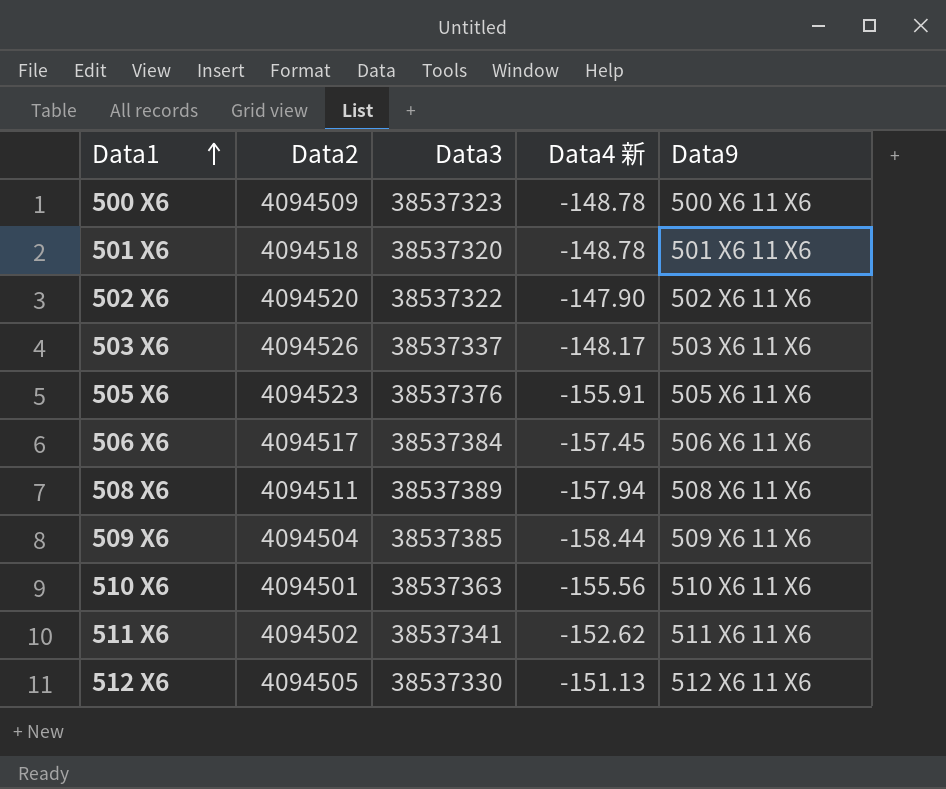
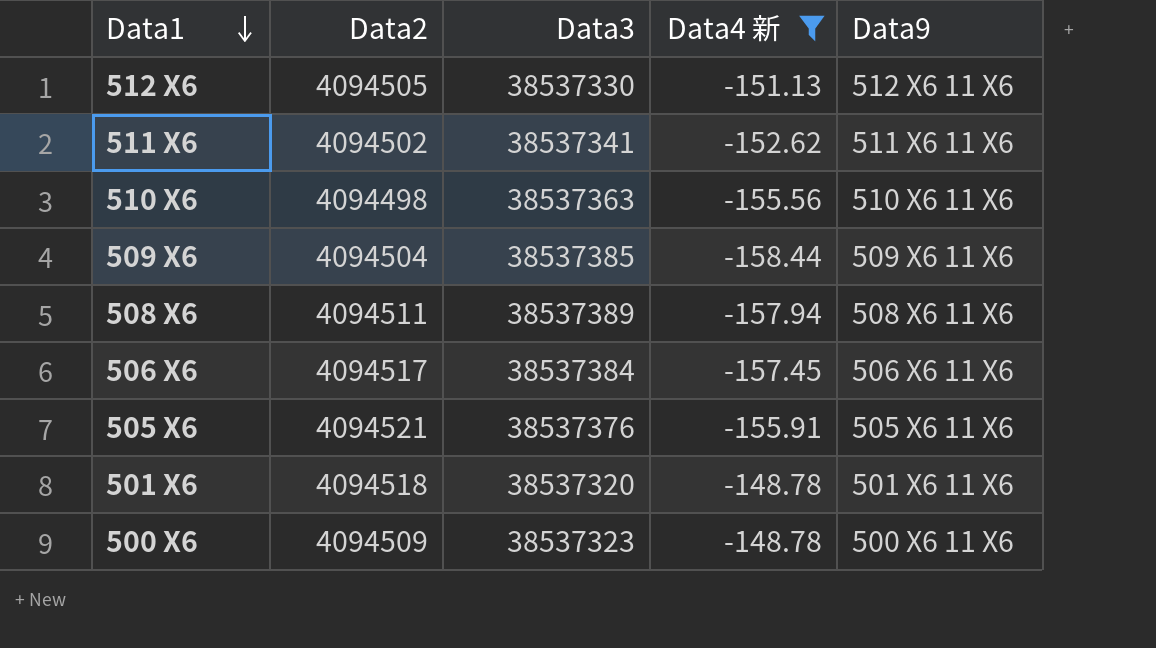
filter: none -> Data4 新 <= -148.78
row order: Data1 ascending -> Data1 descending
510 X6 | Data2: 4094501 -> 4094498
505 X6 | Data2: 4094523 -> 4094521

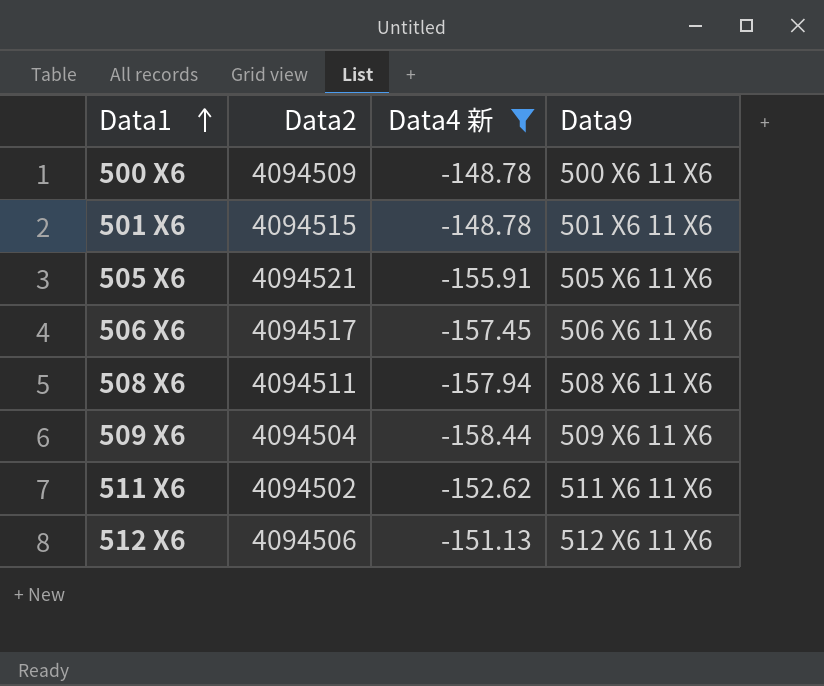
row order: Data1 descending -> Data1 ascending
column Data3 | position: 3 -> none
row 510 X6: 4094498 | 38537363 | -155.56 | 510 X6 11 X6 -> none
501 X6 | Data2: 4094518 -> 4094515
512 X6 | Data2: 4094505 -> 4094506

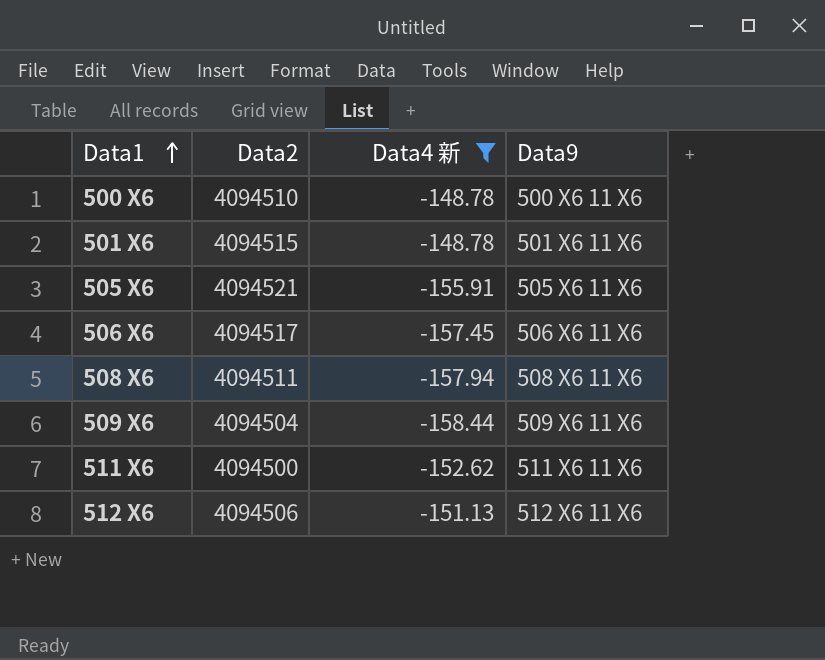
500 X6 | Data2: 4094509 -> 4094510
511 X6 | Data2: 4094502 -> 4094500

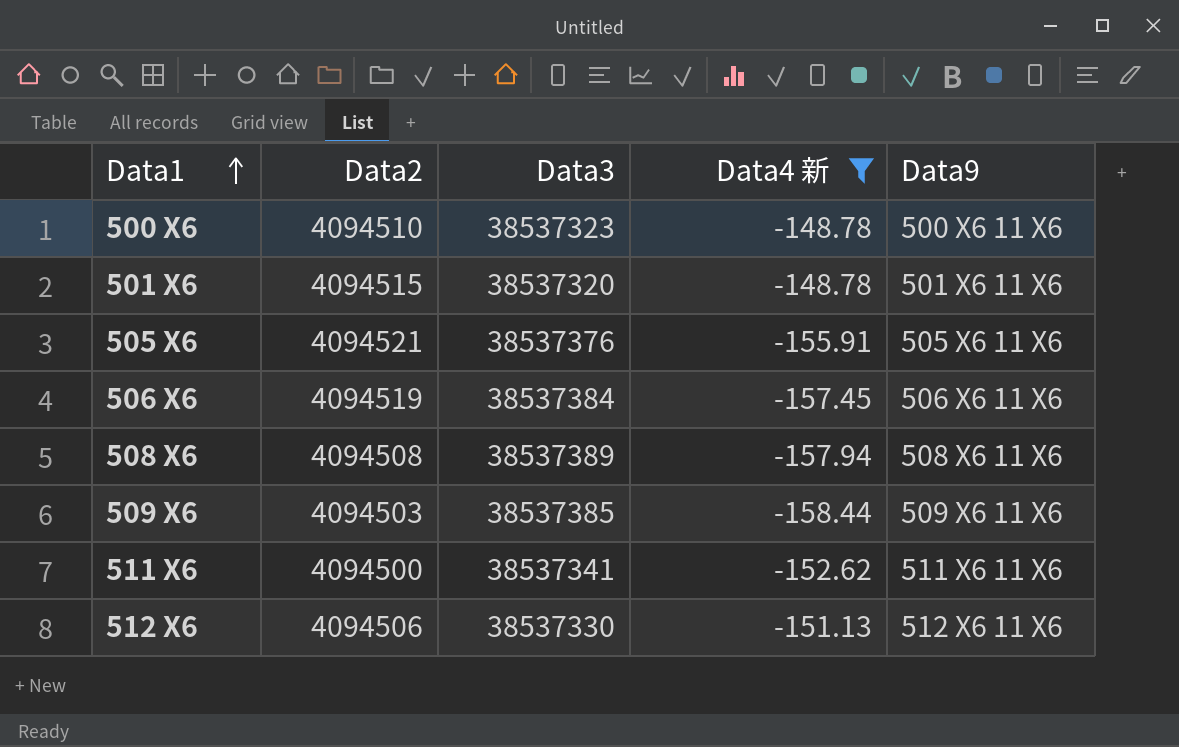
column Data3 | position: none -> 3
506 X6 | Data2: 4094517 -> 4094519
508 X6 | Data2: 4094511 -> 4094508
509 X6 | Data2: 4094504 -> 4094503

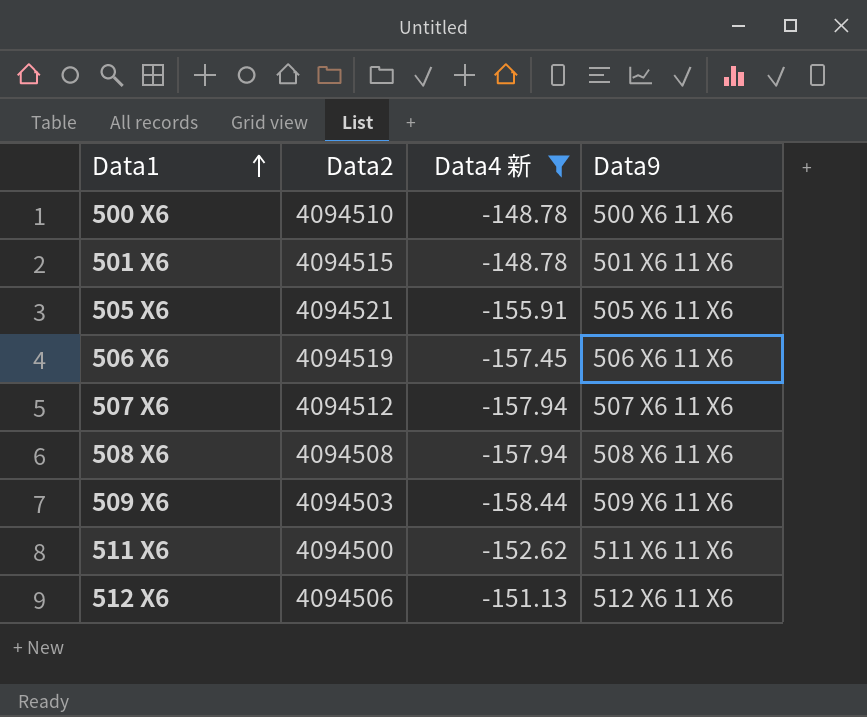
column Data3 | position: 3 -> none
row 507 X6: none -> 4094512 | -157.94 | 507 X6 11 X6

